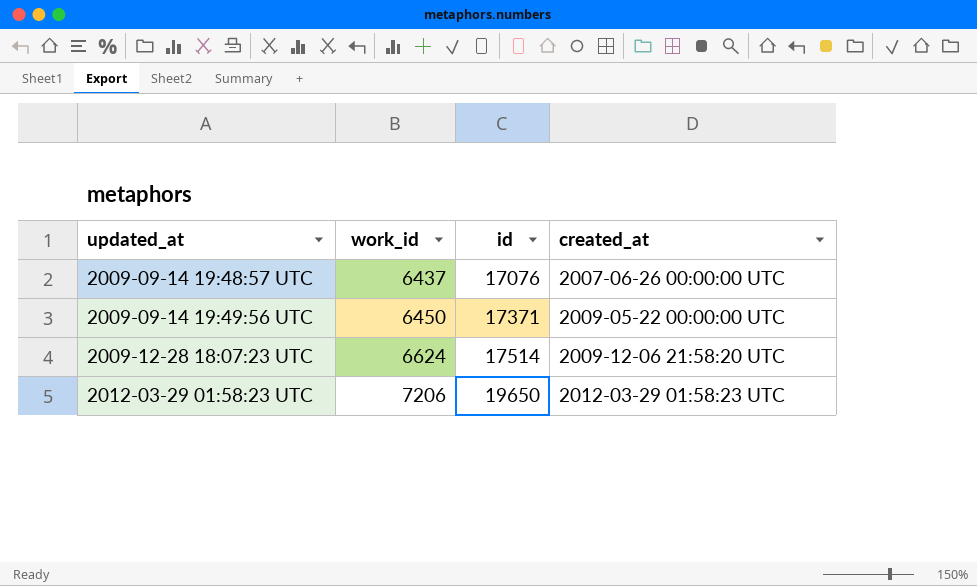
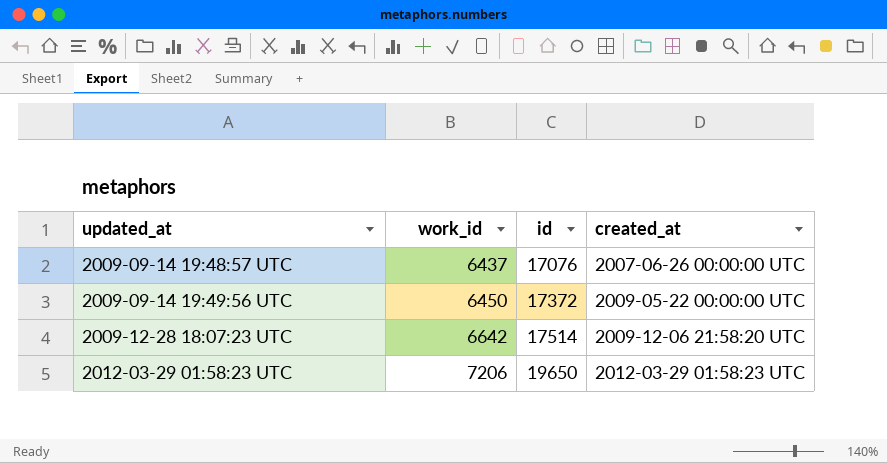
2009-09-14 19:49:56 UTC | id: 17371 -> 17372
2009-12-28 18:07:23 UTC | work_id: 6624 -> 6642

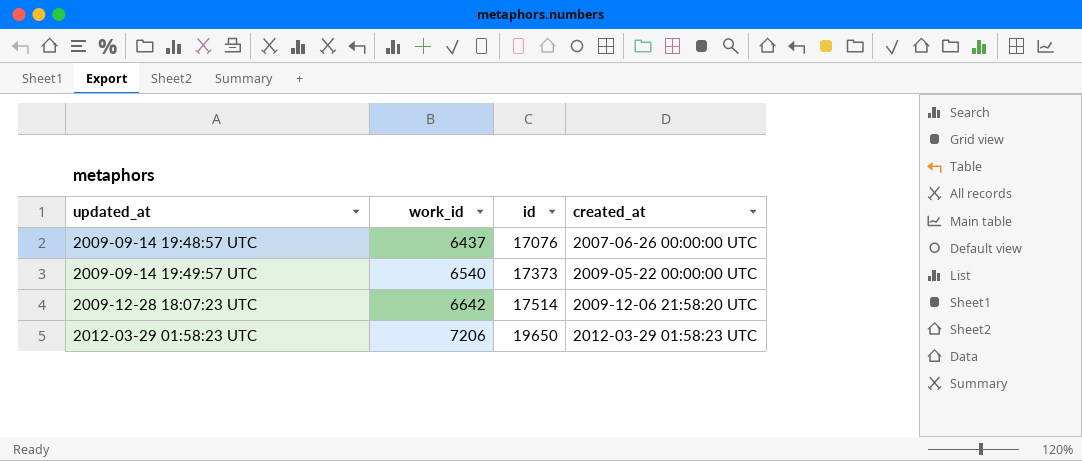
row 2009-09-14 19:49:56 UTC: 6450 | 17372 | 2009-05-22 00:00:00 UTC -> none
row 2009-09-14 19:49:57 UTC: none -> 6540 | 17373 | 2009-05-22 00:00:00 UTC

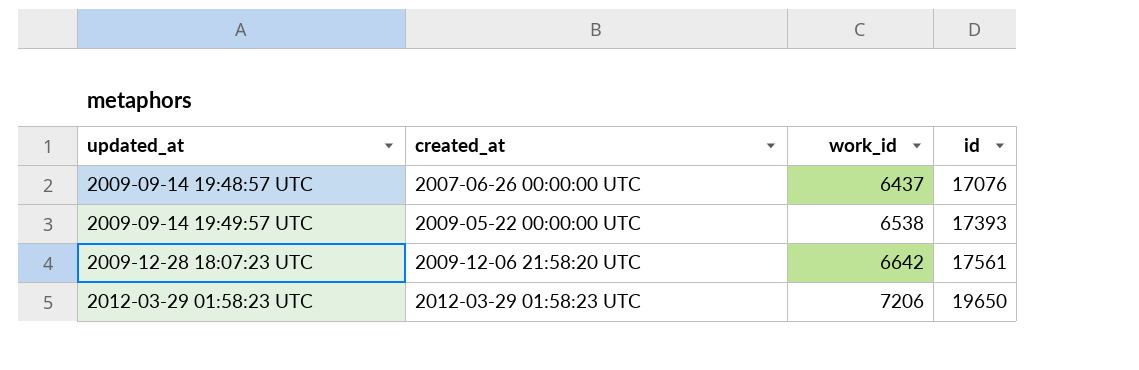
column created_at | position: 4 -> 2
2009-09-14 19:49:57 UTC | work_id: 6540 -> 6538
2009-09-14 19:49:57 UTC | id: 17373 -> 17393
2009-12-28 18:07:23 UTC | id: 17514 -> 17561

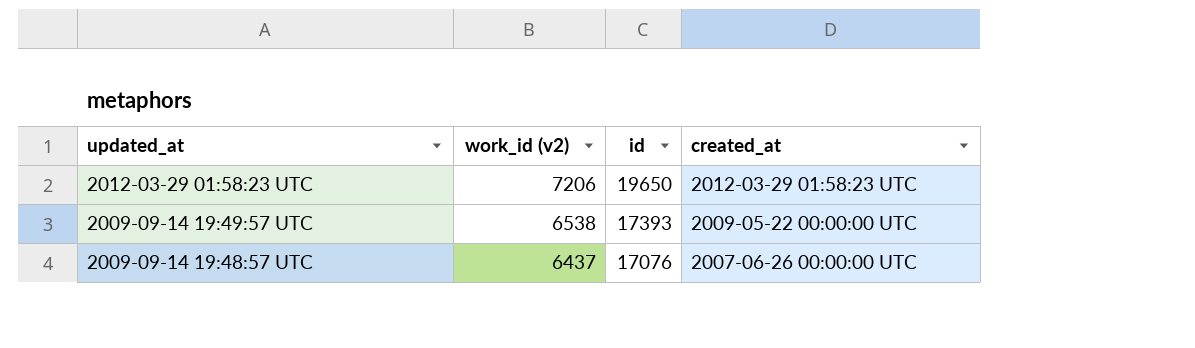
row order: updated_at ascending -> updated_at descending
column name: work_id -> work_id (v2)
column created_at | position: 2 -> 4
row 2009-12-28 18:07:23 UTC: 2009-12-06 21:58:20 UTC | 6642 | 17561 -> none

